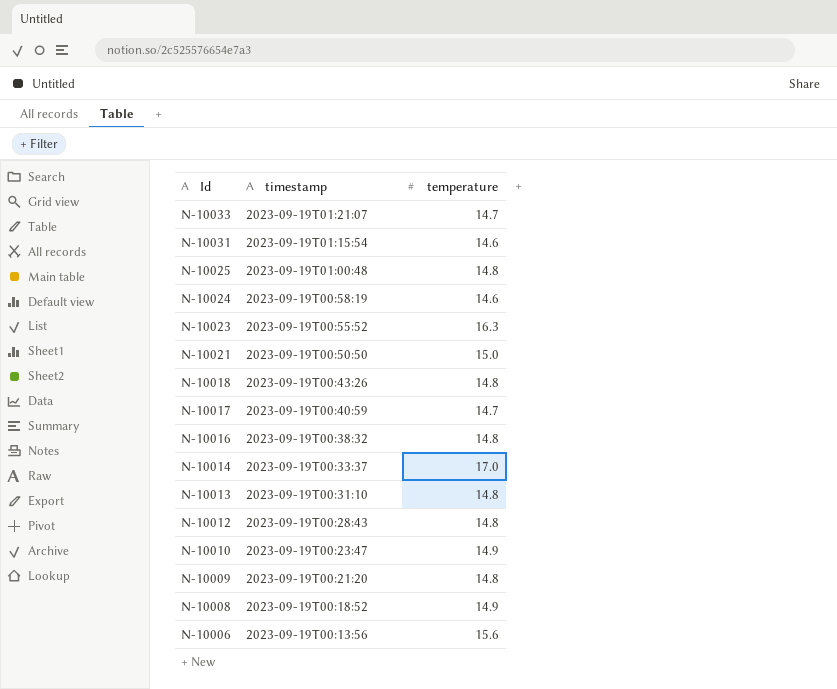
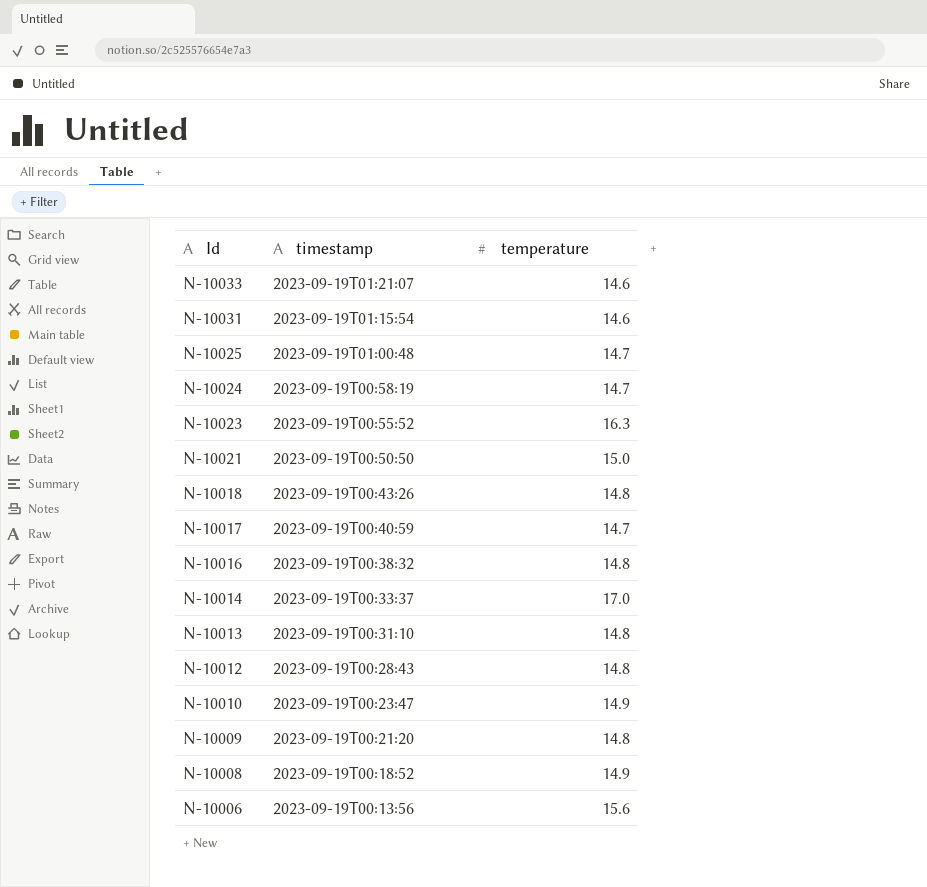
N-10033 | temperature: 14.7 -> 14.6
N-10025 | temperature: 14.8 -> 14.7
N-10024 | temperature: 14.6 -> 14.7

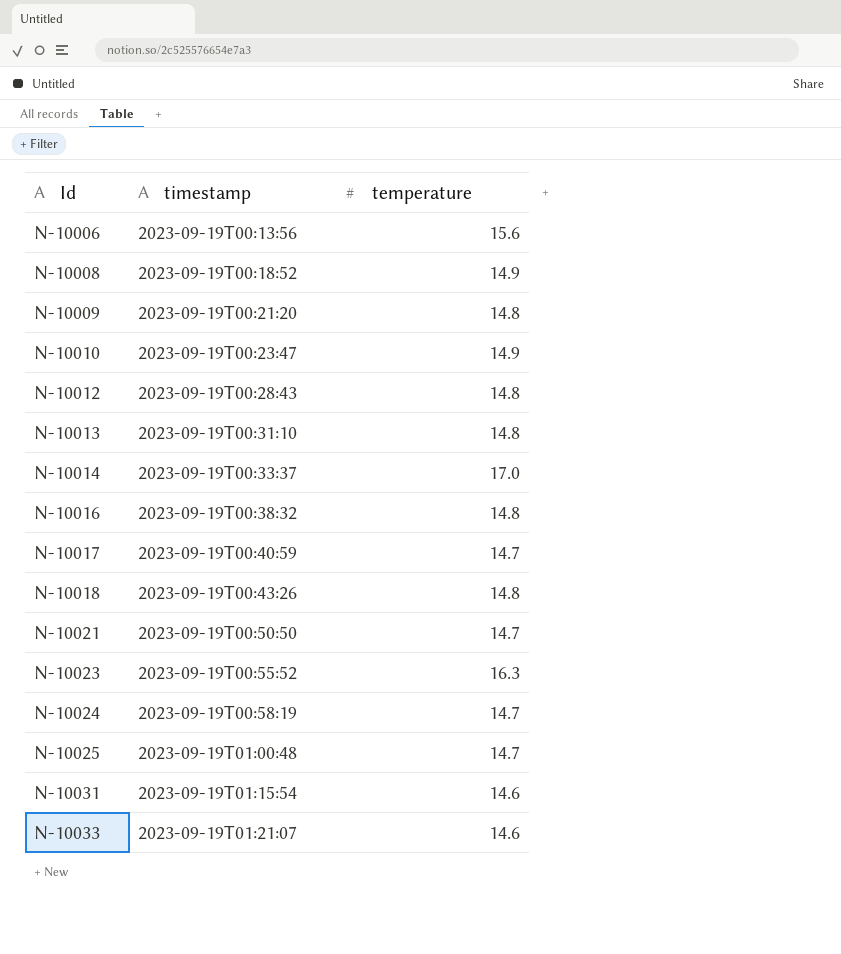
row order: Id descending -> Id ascending
N-10021 | temperature: 15.0 -> 14.7

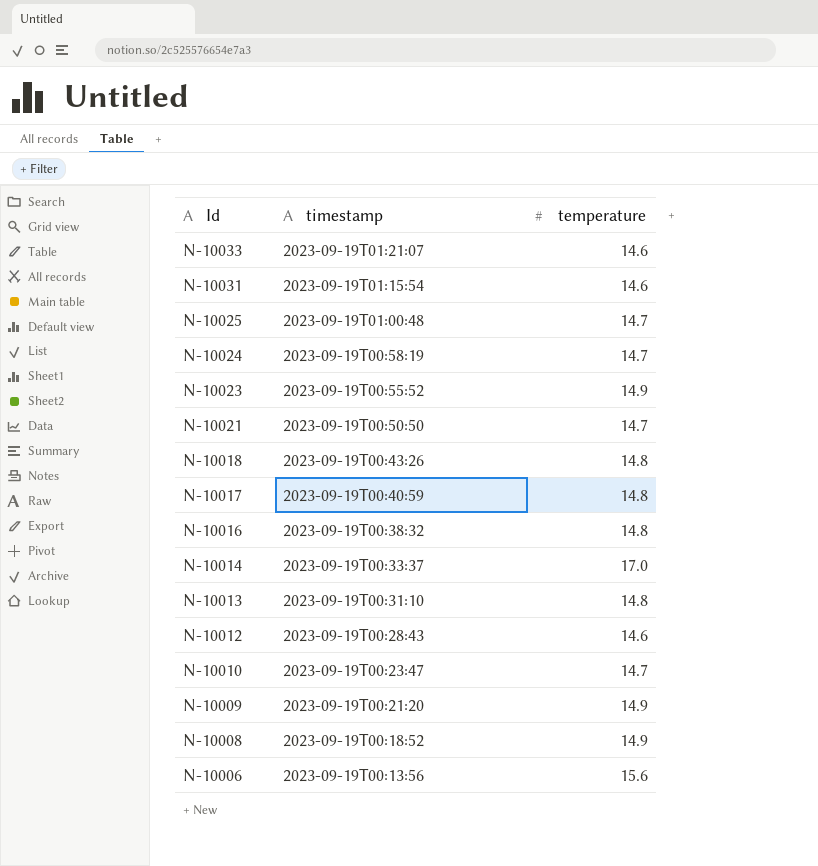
row order: Id ascending -> Id descending
N-10023 | temperature: 16.3 -> 14.9
N-10017 | temperature: 14.7 -> 14.8
N-10012 | temperature: 14.8 -> 14.6
N-10010 | temperature: 14.9 -> 14.7
N-10009 | temperature: 14.8 -> 14.9

